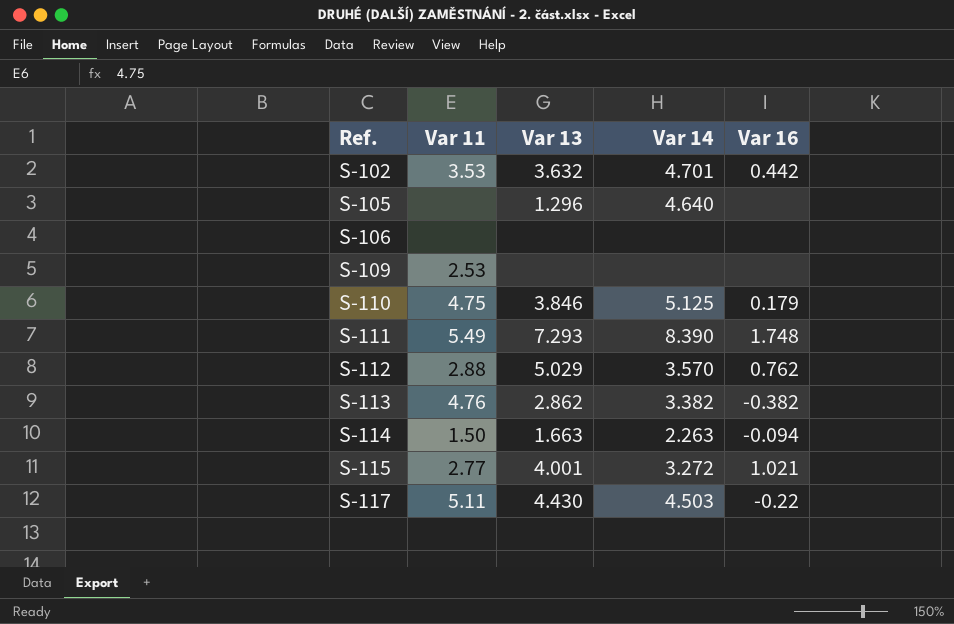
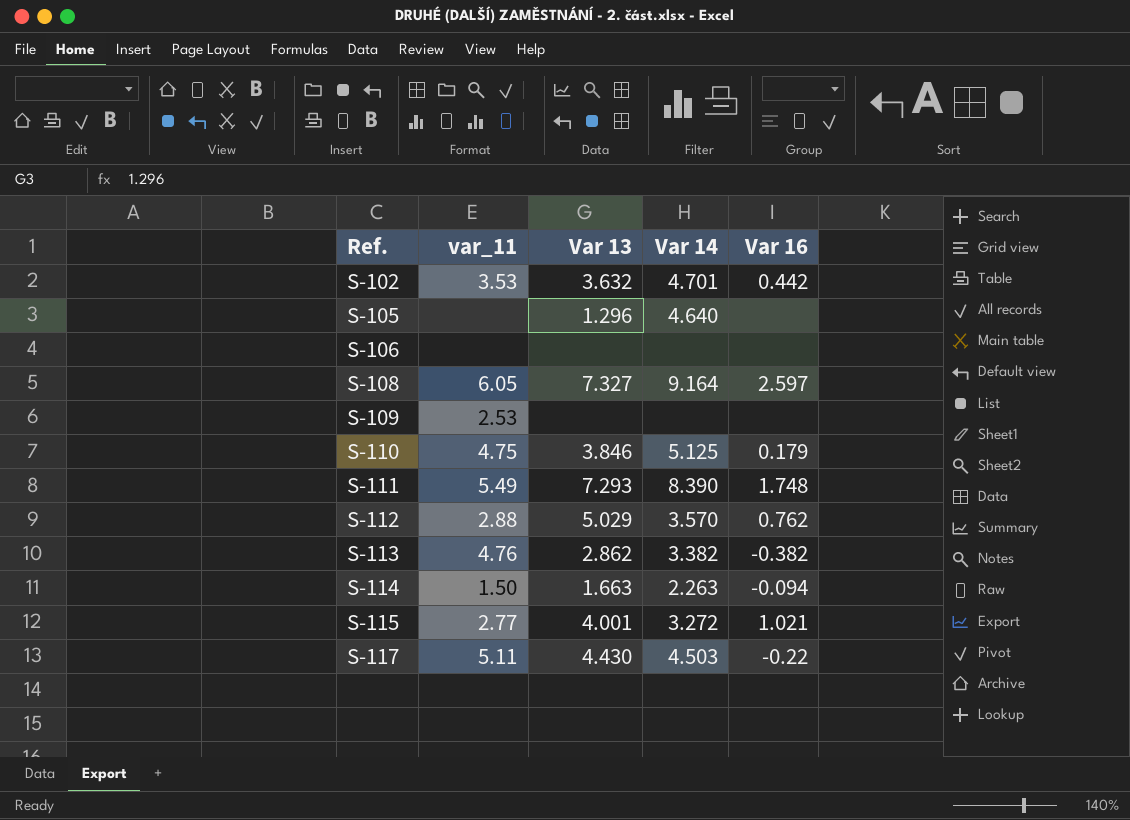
column name: Var 11 -> var_11
row S-108: none -> 6.05 | 7.327 | 9.164 | 2.597

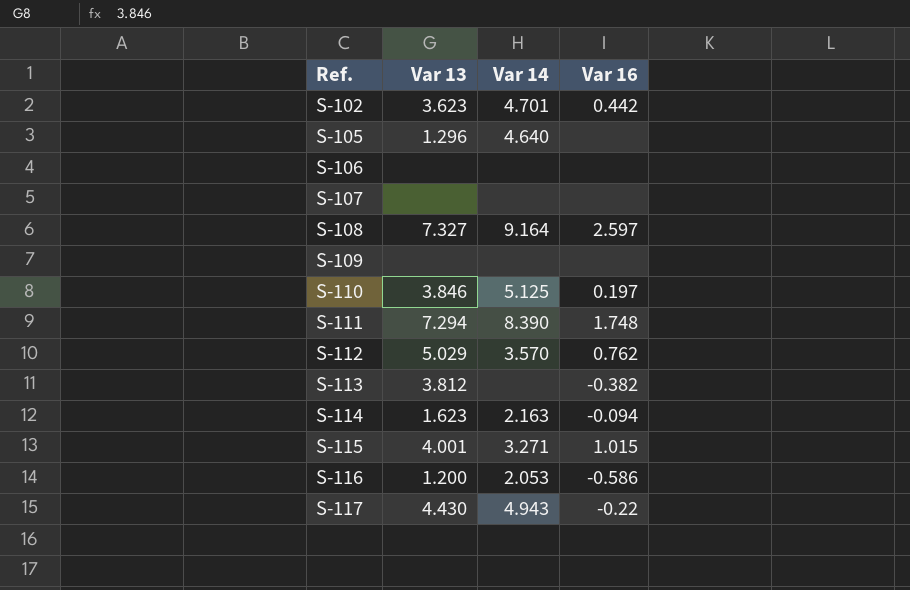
column var_11 | position: 2 -> none
S-102 | Var 13: 3.632 -> 3.623
row S-107: none -> none | none | none
S-110 | Var 16: 0.179 -> 0.197
S-111 | Var 13: 7.293 -> 7.294
S-113 | Var 13: 2.862 -> 3.812
S-113 | Var 14: 3.382 -> none
S-114 | Var 13: 1.663 -> 1.623
S-114 | Var 14: 2.263 -> 2.163
S-115 | Var 14: 3.272 -> 3.271
S-115 | Var 16: 1.021 -> 1.015
row S-116: none -> 1.200 | 2.053 | -0.586
S-117 | Var 14: 4.503 -> 4.943

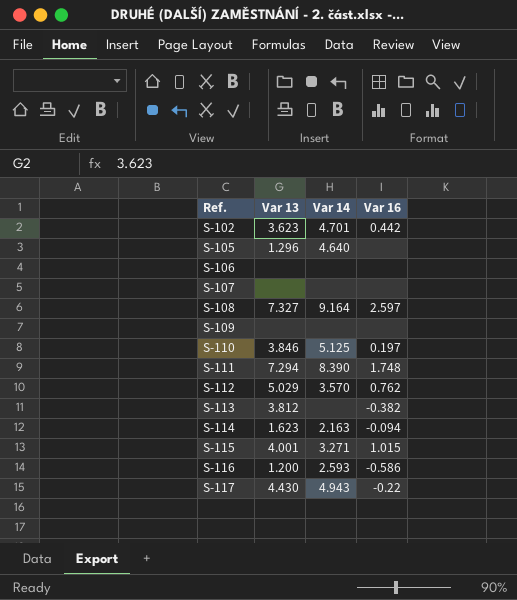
S-116 | Var 14: 2.053 -> 2.593

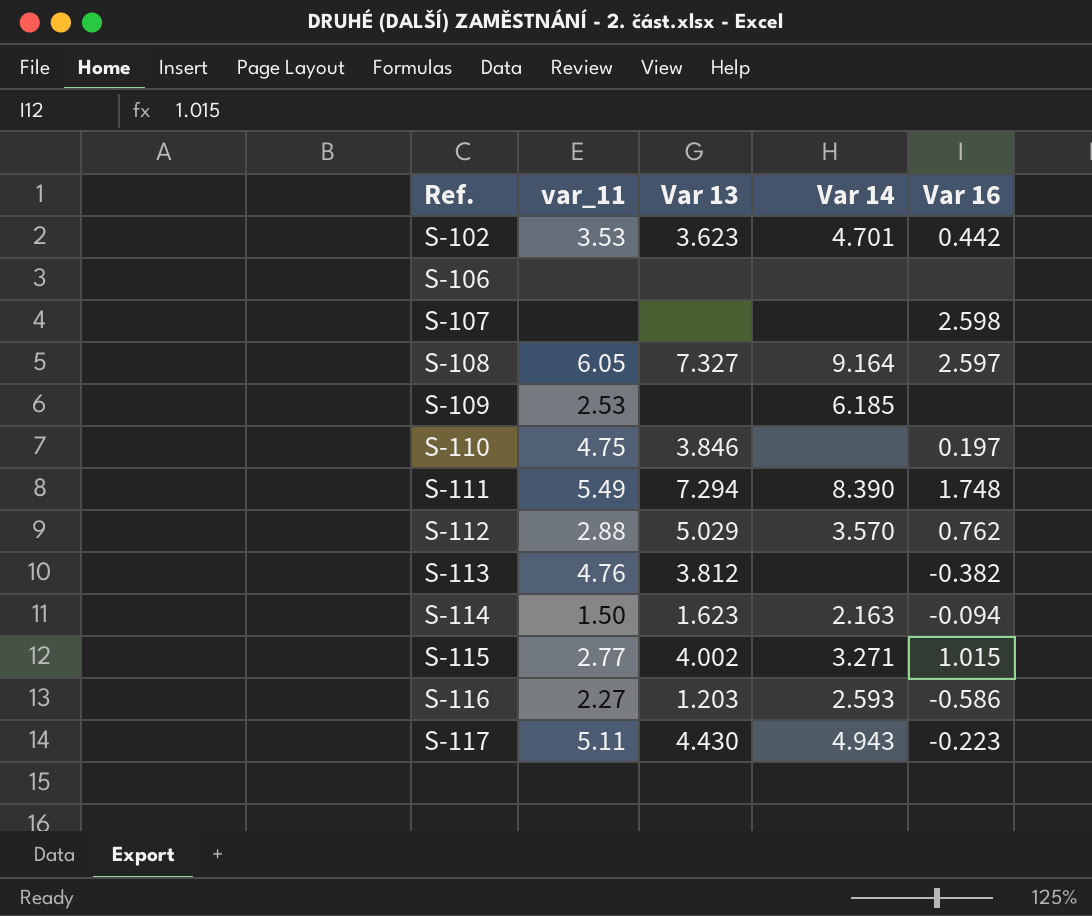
column var_11 | position: none -> 2
row S-105: 1.296 | 4.640 | none -> none
S-107 | Var 16: none -> 2.598
S-109 | Var 14: none -> 6.185
S-110 | Var 14: 5.125 -> none
S-115 | Var 13: 4.001 -> 4.002
S-116 | Var 13: 1.200 -> 1.203
S-117 | Var 16: -0.22 -> -0.223

